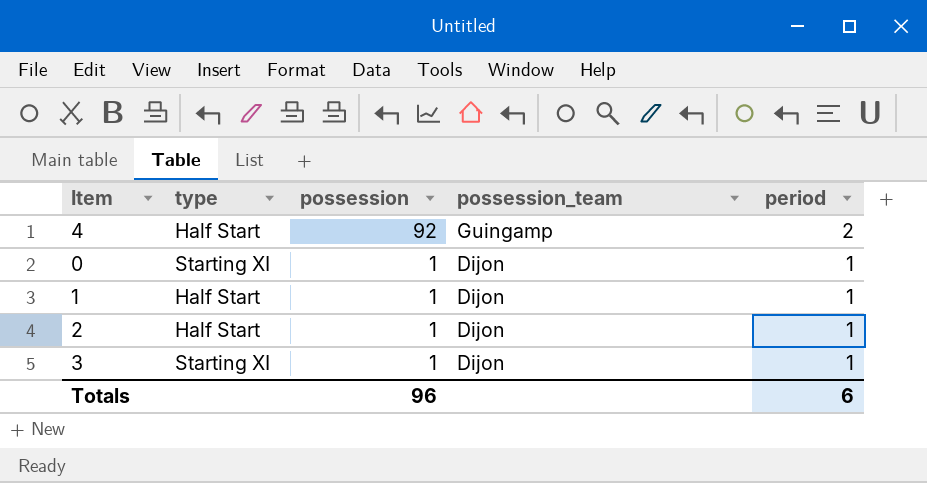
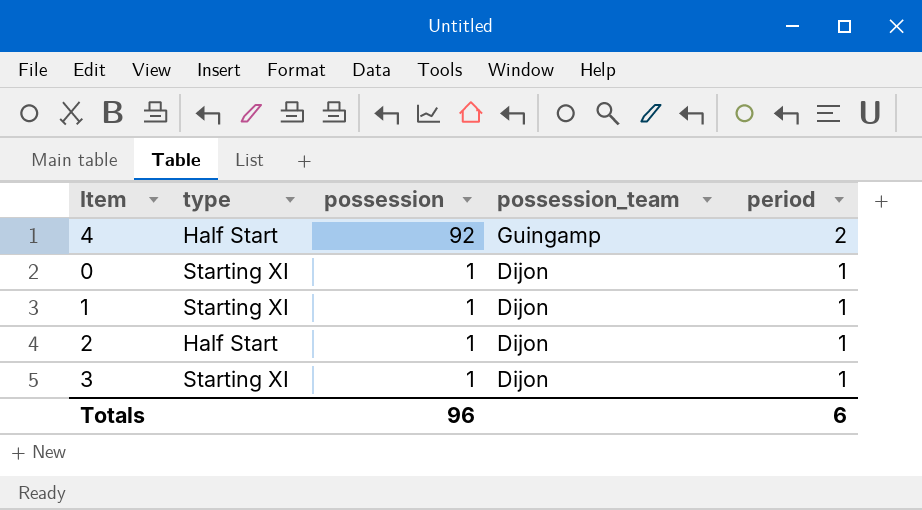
1 | type: Half Start -> Starting XI

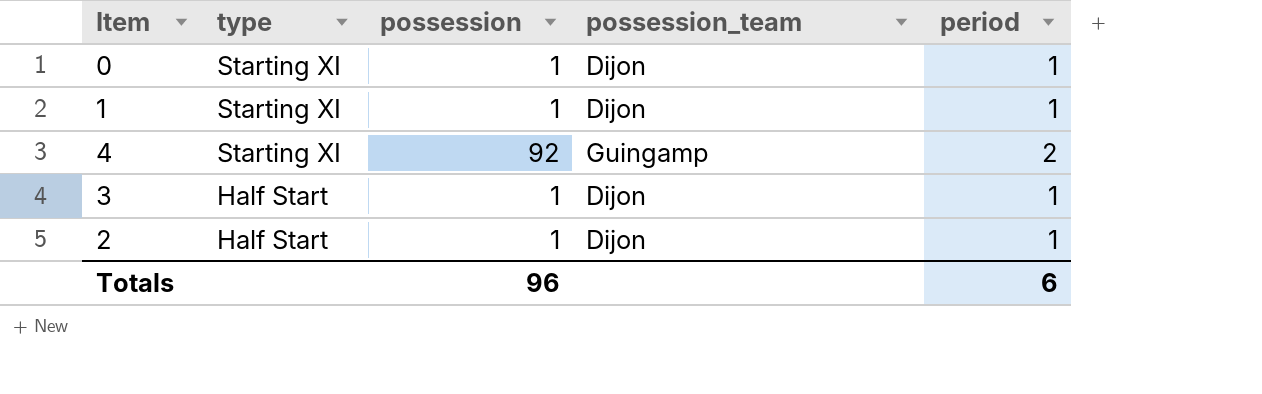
row order: possession descending -> type descending
4 | type: Half Start -> Starting XI
3 | type: Starting XI -> Half Start

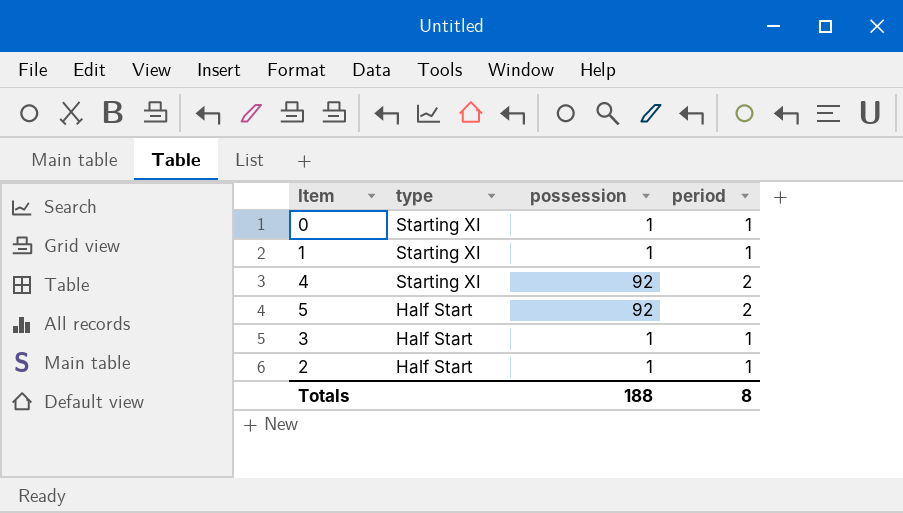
column possession_team | position: 4 -> none
row 5: none -> Half Start | 92 | 2
Totals | possession: 96 -> 188
Totals | period: 6 -> 8

